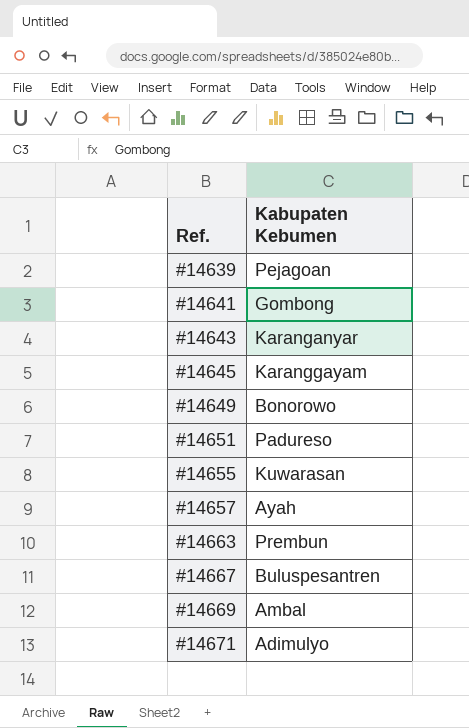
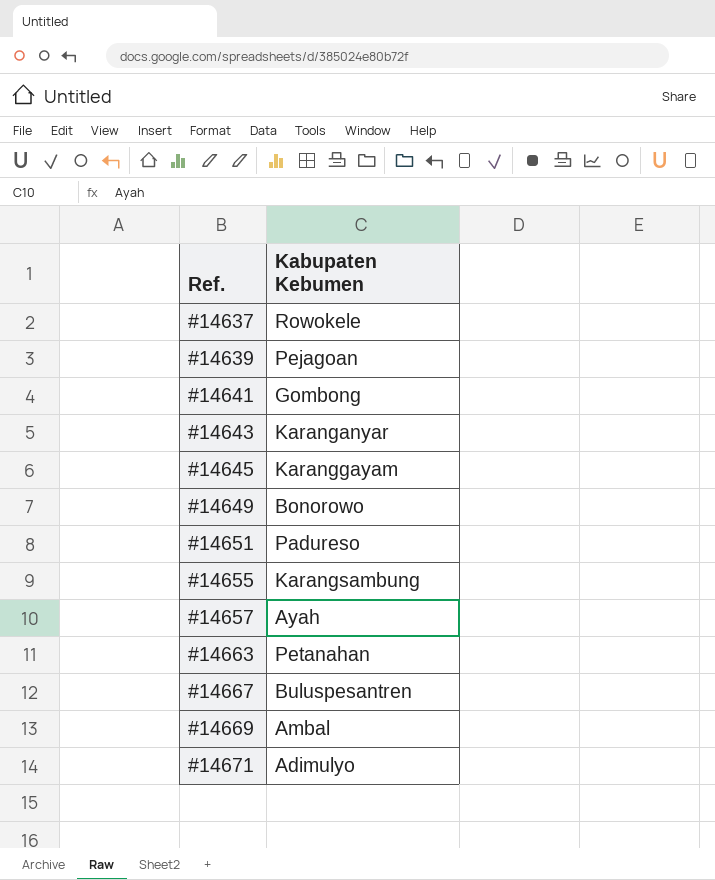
row #14637: none -> Rowokele
#14655 | Kabupaten Kebumen: Kuwarasan -> Karangsambung
#14663 | Kabupaten Kebumen: Prembun -> Petanahan

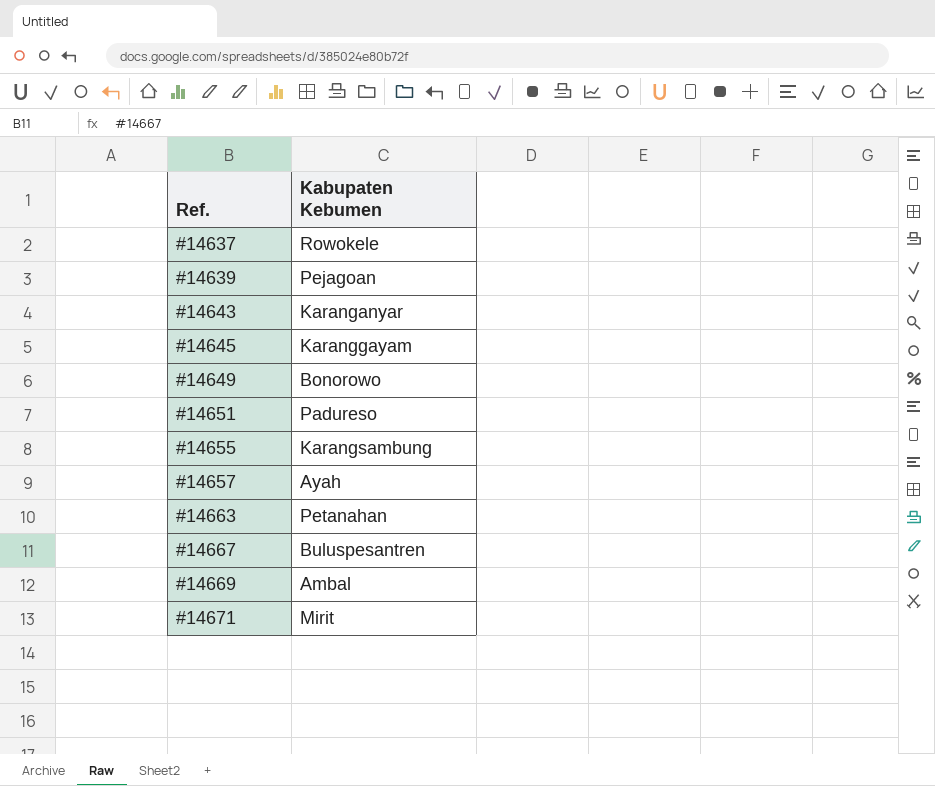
row #14641: Gombong -> none
#14671 | Kabupaten Kebumen: Adimulyo -> Mirit

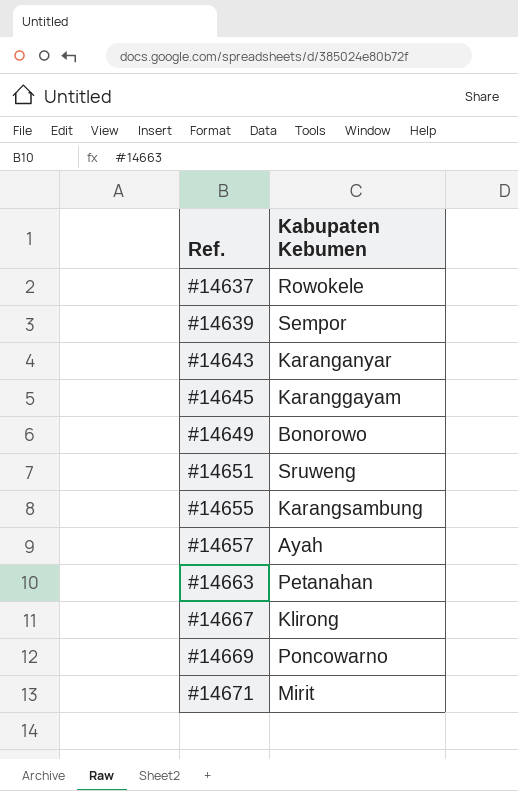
#14639 | Kabupaten Kebumen: Pejagoan -> Sempor
#14651 | Kabupaten Kebumen: Padureso -> Sruweng
#14667 | Kabupaten Kebumen: Buluspesantren -> Klirong
#14669 | Kabupaten Kebumen: Ambal -> Poncowarno

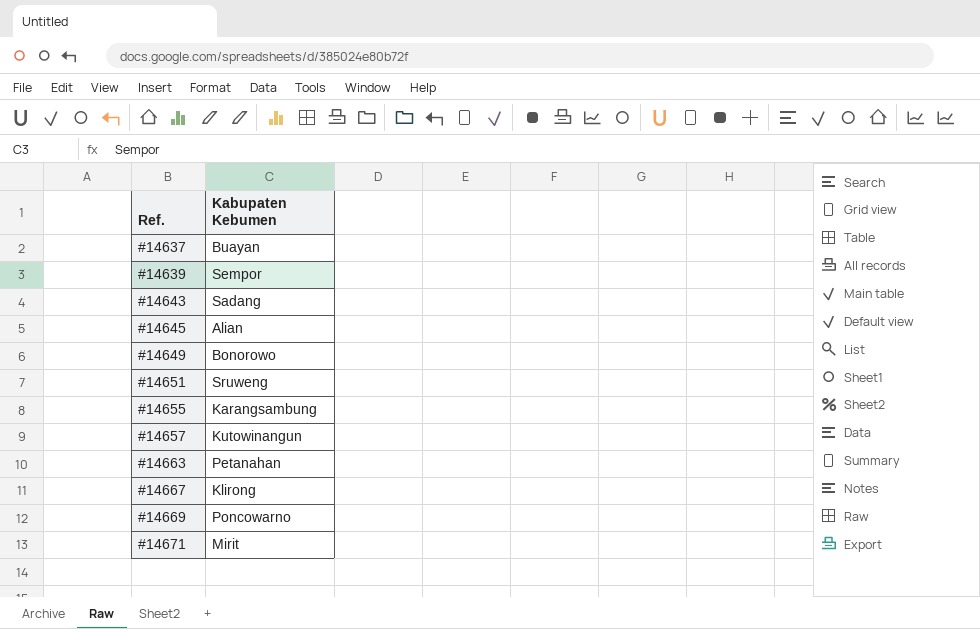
#14637 | Kabupaten Kebumen: Rowokele -> Buayan
#14643 | Kabupaten Kebumen: Karanganyar -> Sadang
#14645 | Kabupaten Kebumen: Karanggayam -> Alian
#14657 | Kabupaten Kebumen: Ayah -> Kutowinangun

